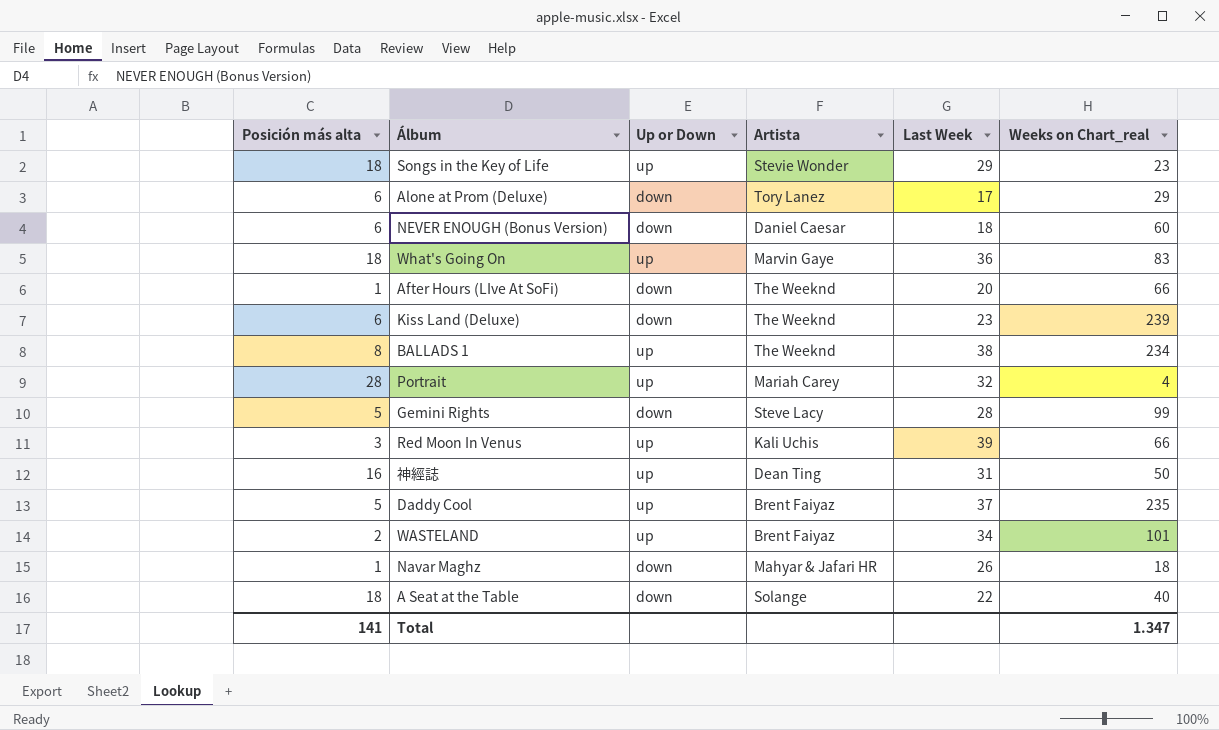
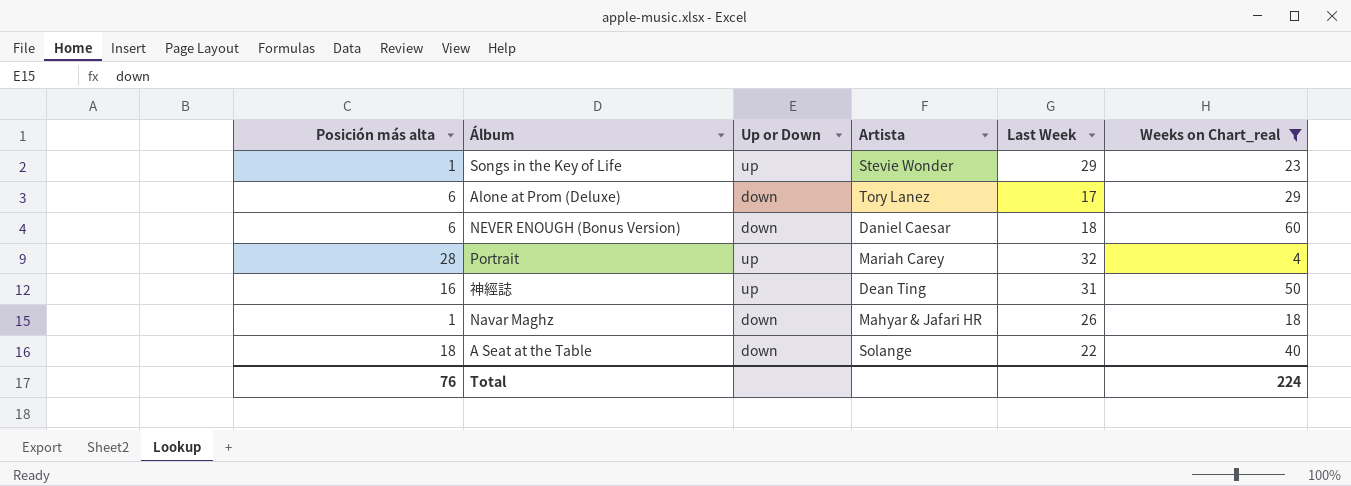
filter: none -> Weeks on Chart_real <= 60
Songs in the Key of Life | Posición más alta: 18 -> 1
Total | Posición más alta: 141 -> 76
Total | Weeks on Chart_real: 1.347 -> 224

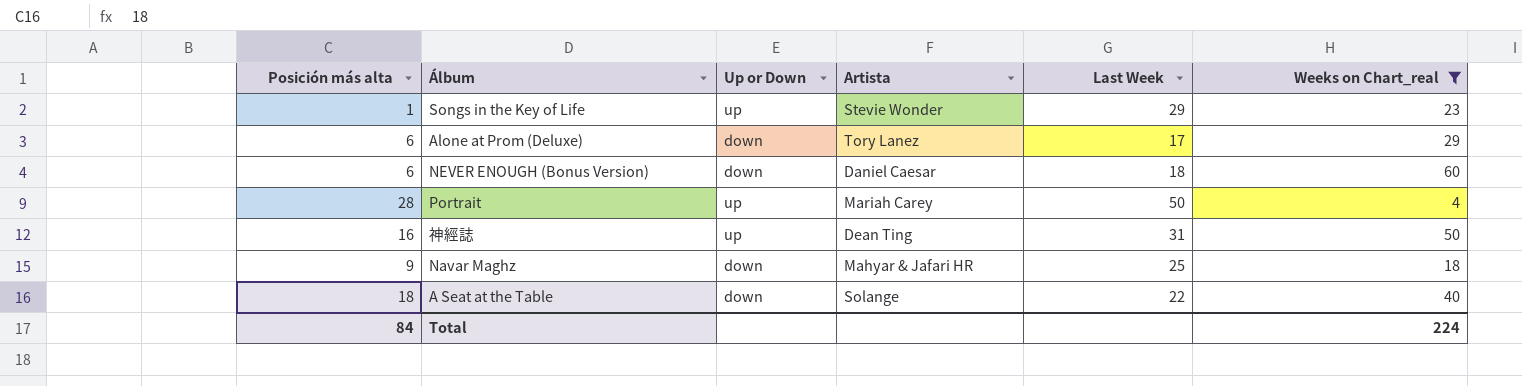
Portrait | Last Week: 32 -> 50
Navar Maghz | Posición más alta: 1 -> 9
Navar Maghz | Last Week: 26 -> 25
Total | Posición más alta: 76 -> 84

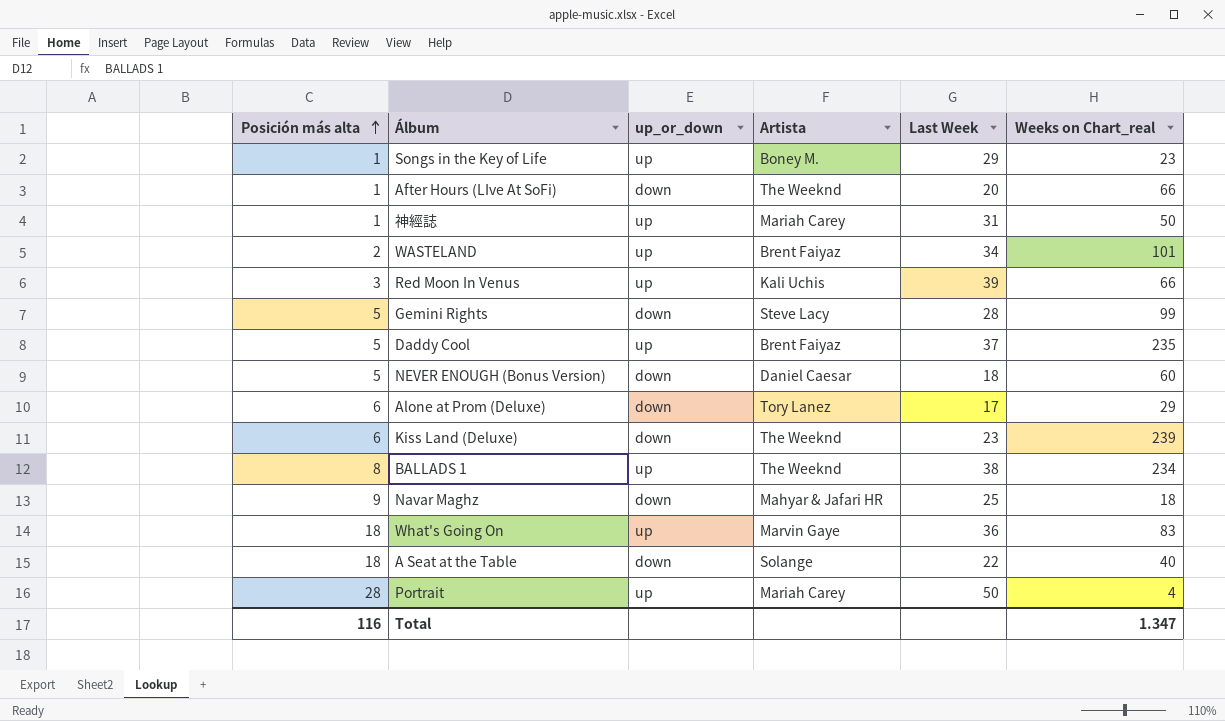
filter: Weeks on Chart_real <= 60 -> none
row order: none -> Posición más alta ascending
column name: Up or Down -> up_or_down
Songs in the Key of Life | Artista: Stevie Wonder -> Boney M.
神經誌 | Posición más alta: 16 -> 1
神經誌 | Artista: Dean Ting -> Mariah Carey
NEVER ENOUGH (Bonus Version) | Posición más alta: 6 -> 5
Total | Posición más alta: 84 -> 116
Total | Weeks on Chart_real: 224 -> 1.347

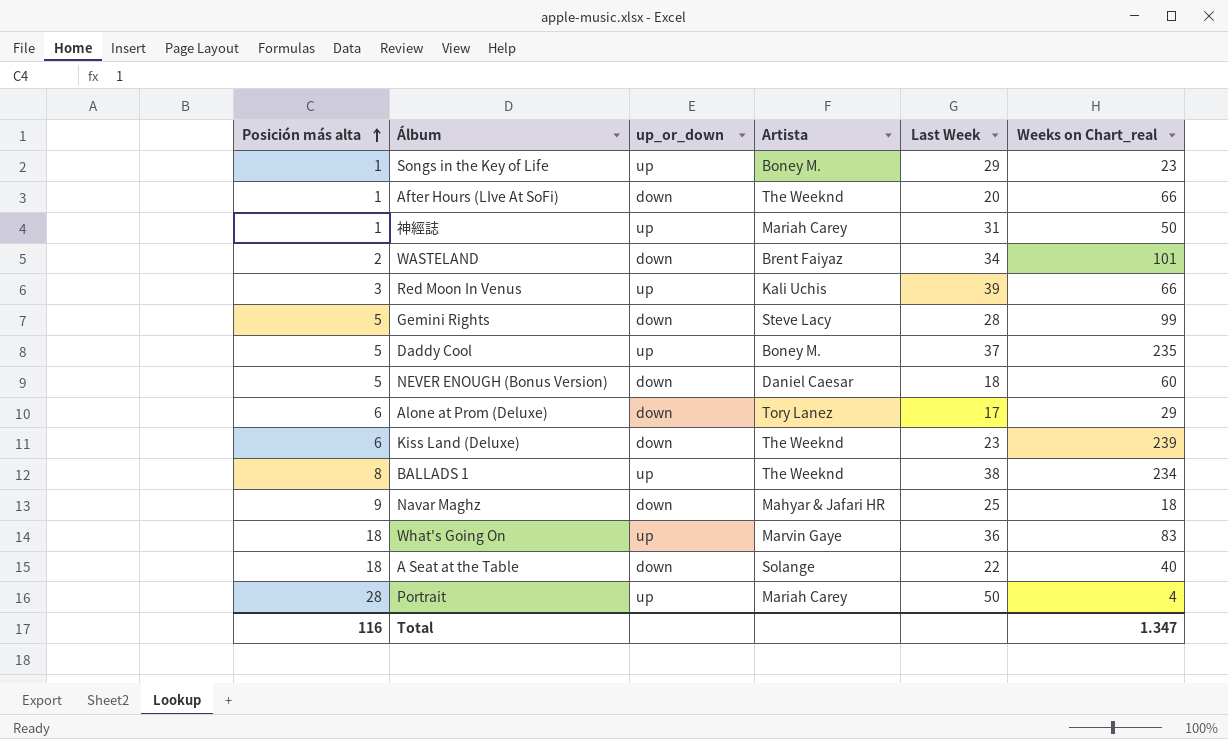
WASTELAND | up_or_down: up -> down
Daddy Cool | Artista: Brent Faiyaz -> Boney M.

